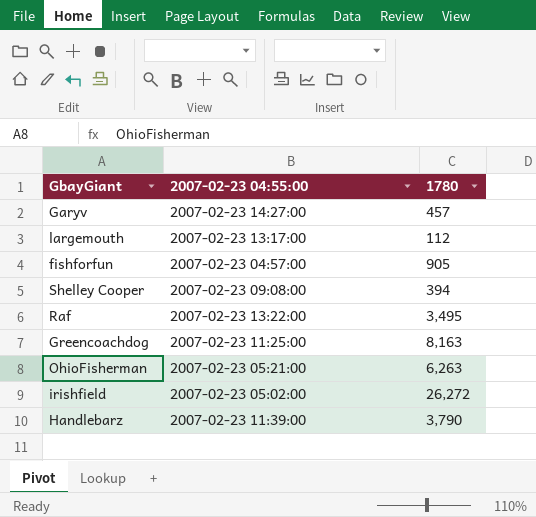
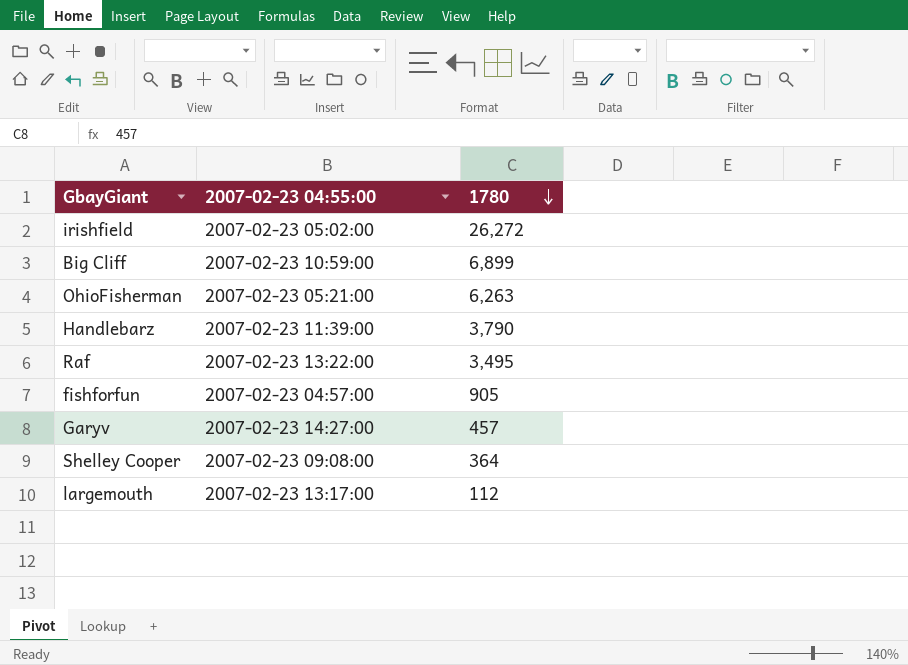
row order: none -> 1780 descending
row Greencoachdog: 2007-02-23 11:25:00 | 8,163 -> none
row Big Cliff: none -> 2007-02-23 10:59:00 | 6,899
Shelley Cooper | 1780: 394 -> 364

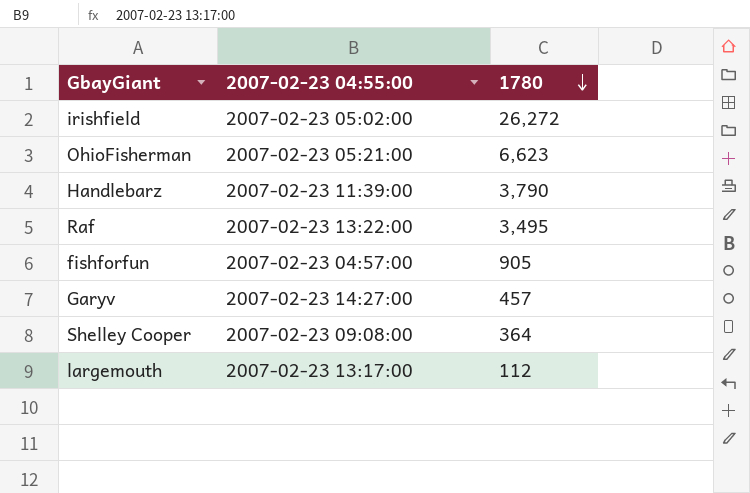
row Big Cliff: 2007-02-23 10:59:00 | 6,899 -> none
OhioFisherman | 1780: 6,263 -> 6,623

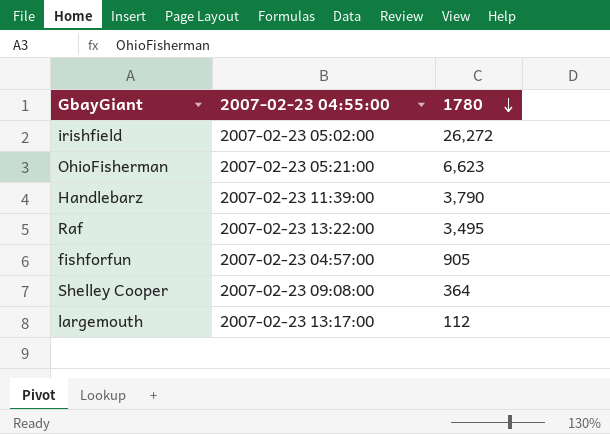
row Garyv: 2007-02-23 14:27:00 | 457 -> none

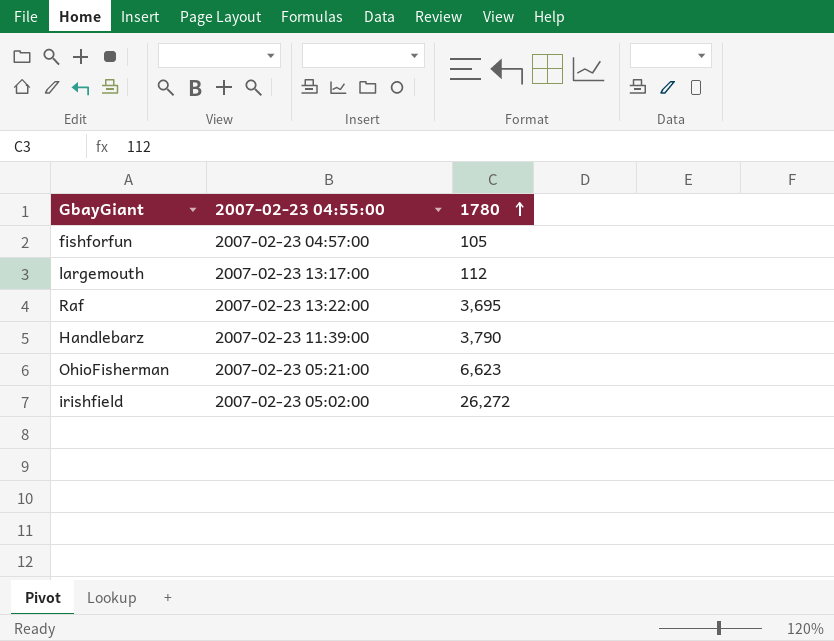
row order: 1780 descending -> 1780 ascending
row Shelley Cooper: 2007-02-23 09:08:00 | 364 -> none
fishforfun | 1780: 905 -> 105
Raf | 1780: 3,495 -> 3,695

